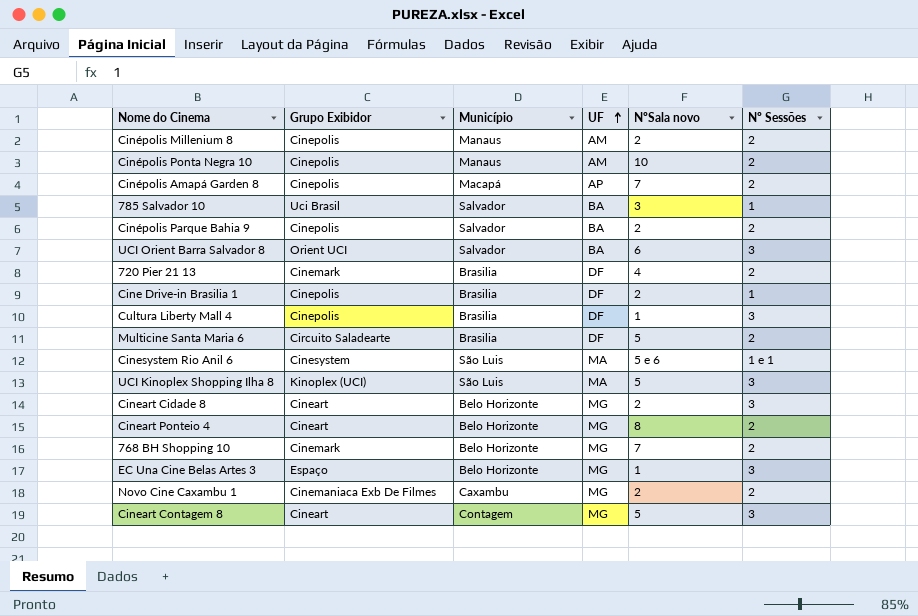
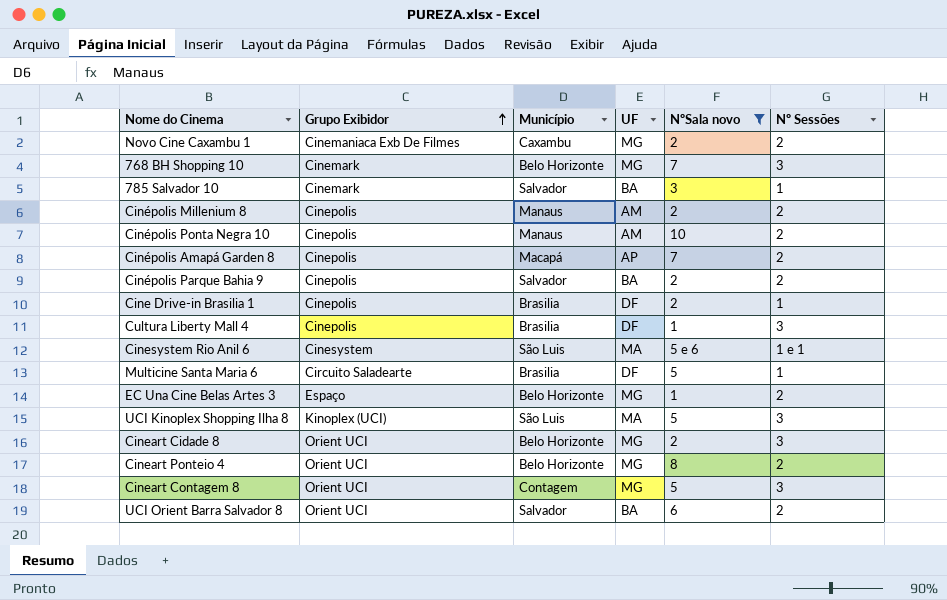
filter: none -> NºSala novo != 4
row order: UF ascending -> Grupo Exibidor ascending
768 BH Shopping 10 | Nº Sessões: 2 -> 3
785 Salvador 10 | Grupo Exibidor: Uci Brasil -> Cinemark
Multicine Santa Maria 6 | Nº Sessões: 2 -> 1
EC Una Cine Belas Artes 3 | Nº Sessões: 3 -> 2
Cineart Cidade 8 | Grupo Exibidor: Cineart -> Orient UCI
Cineart Ponteio 4 | Grupo Exibidor: Cineart -> Orient UCI
Cineart Contagem 8 | Grupo Exibidor: Cineart -> Orient UCI
UCI Orient Barra Salvador 8 | Nº Sessões: 3 -> 2

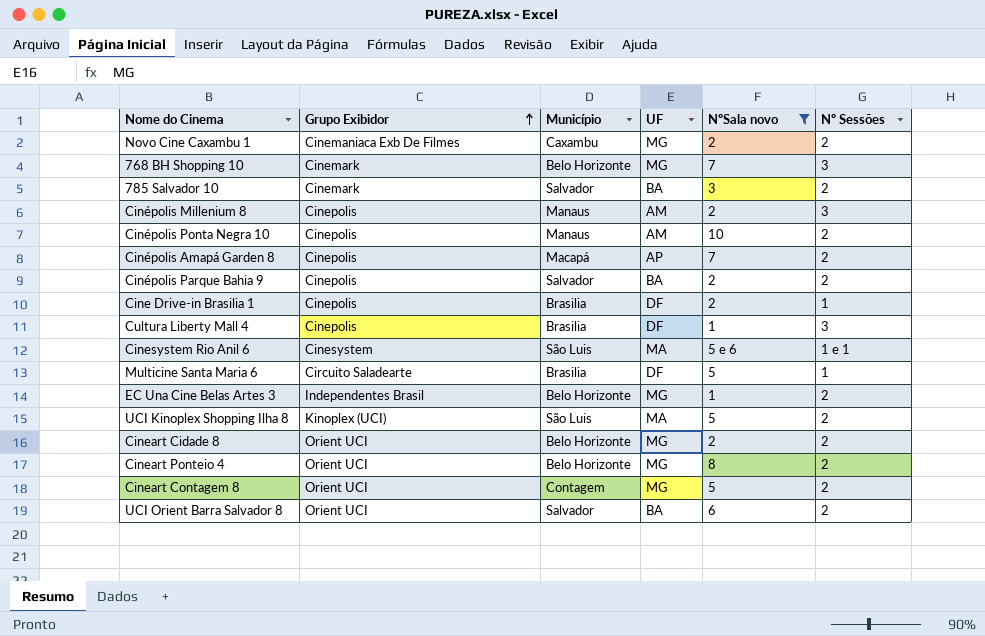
785 Salvador 10 | Nº Sessões: 1 -> 2
Cinépolis Millenium 8 | Nº Sessões: 2 -> 3
EC Una Cine Belas Artes 3 | Grupo Exibidor: Espaço -> Independentes Brasil
UCI Kinoplex Shopping Ilha 8 | Nº Sessões: 3 -> 2
Cineart Cidade 8 | Nº Sessões: 3 -> 2
Cineart Contagem 8 | Nº Sessões: 3 -> 2

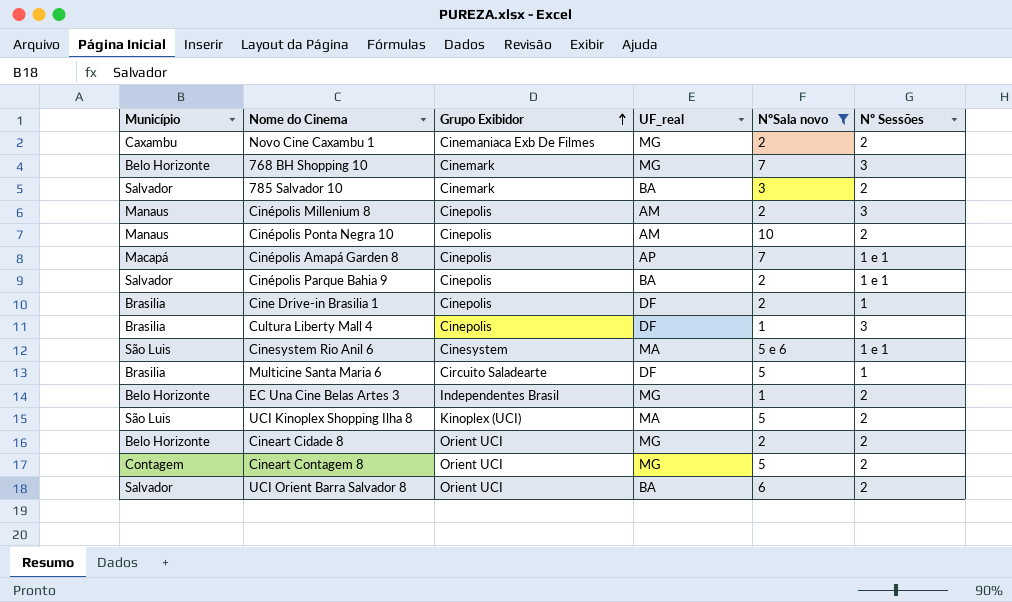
column Município | position: 3 -> 1
column name: UF -> UF_real
row Cineart Ponteio 4: Orient UCI | Belo Horizonte | MG | 8 | 2 -> none
Cinépolis Amapá Garden 8 | Nº Sessões: 2 -> 1 e 1
Cinépolis Parque Bahia 9 | Nº Sessões: 2 -> 1 e 1

